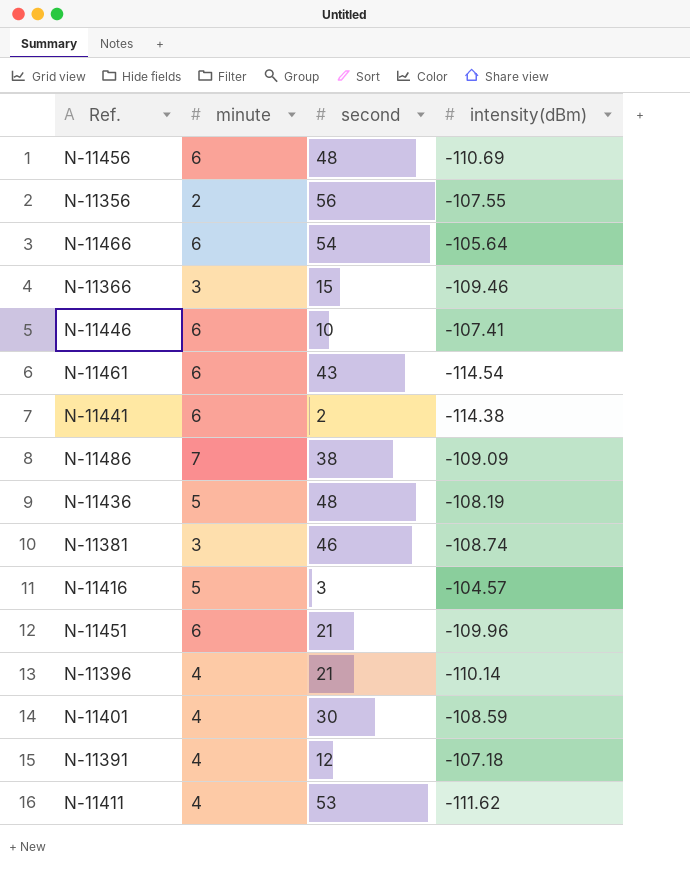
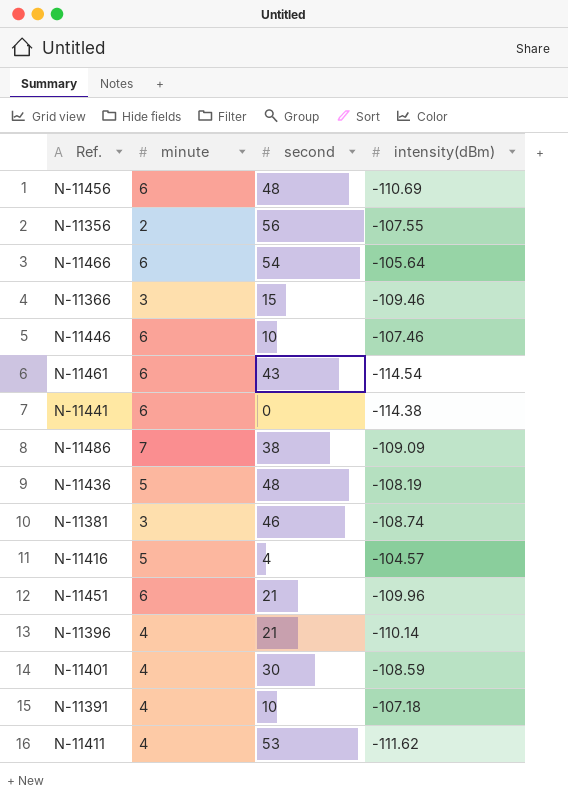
N-11446 | intensity(dBm): -107.41 -> -107.46
N-11441 | second: 2 -> 0
N-11416 | second: 3 -> 4
N-11391 | second: 12 -> 10

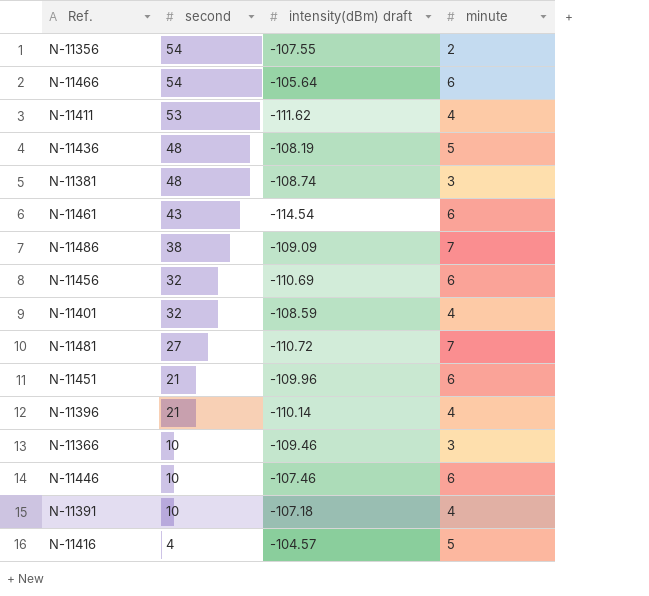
row order: none -> second descending
column name: intensity(dBm) -> intensity(dBm) draft
column minute | position: 2 -> 4
row N-11441: 6 | 0 | -114.38 -> none
N-11356 | second: 56 -> 54
N-11381 | second: 46 -> 48
N-11456 | second: 48 -> 32
N-11401 | second: 30 -> 32
row N-11481: none -> 27 | -110.72 | 7
N-11366 | second: 15 -> 10

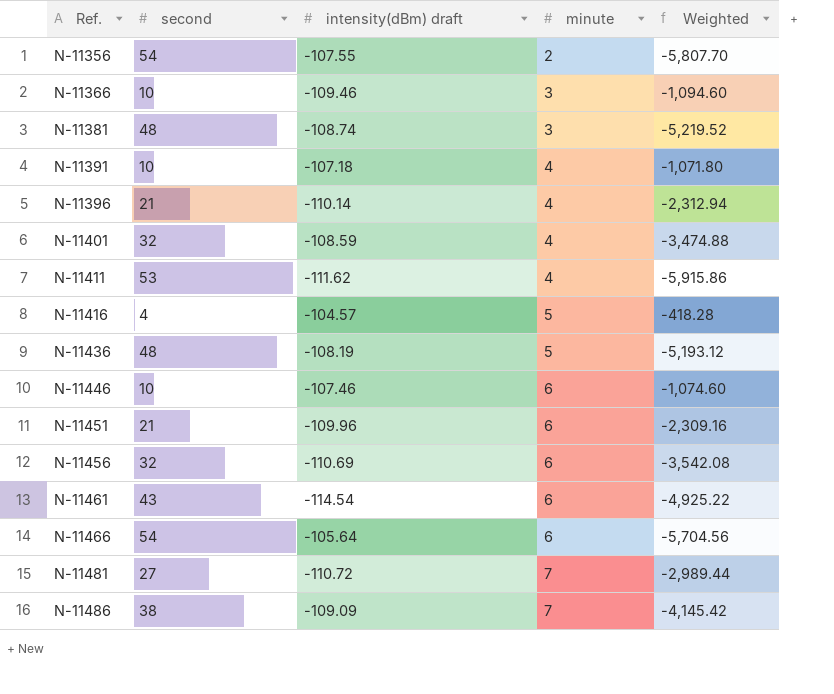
row order: second descending -> Ref. ascending
column Weighted | formula: none -> [second] * [intensity(dBm) draft]

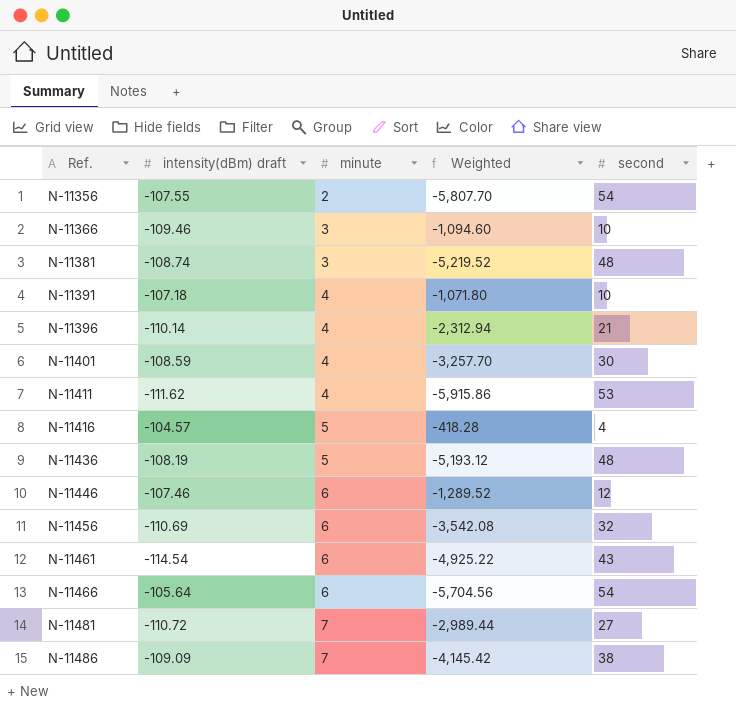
column second | position: 2 -> 5
row N-11451: 21 | -109.96 | 6 | -2,309.16 -> none
N-11401 | Weighted: -3,474.88 -> -3,257.70
N-11401 | second: 32 -> 30
N-11446 | Weighted: -1,074.60 -> -1,289.52
N-11446 | second: 10 -> 12

